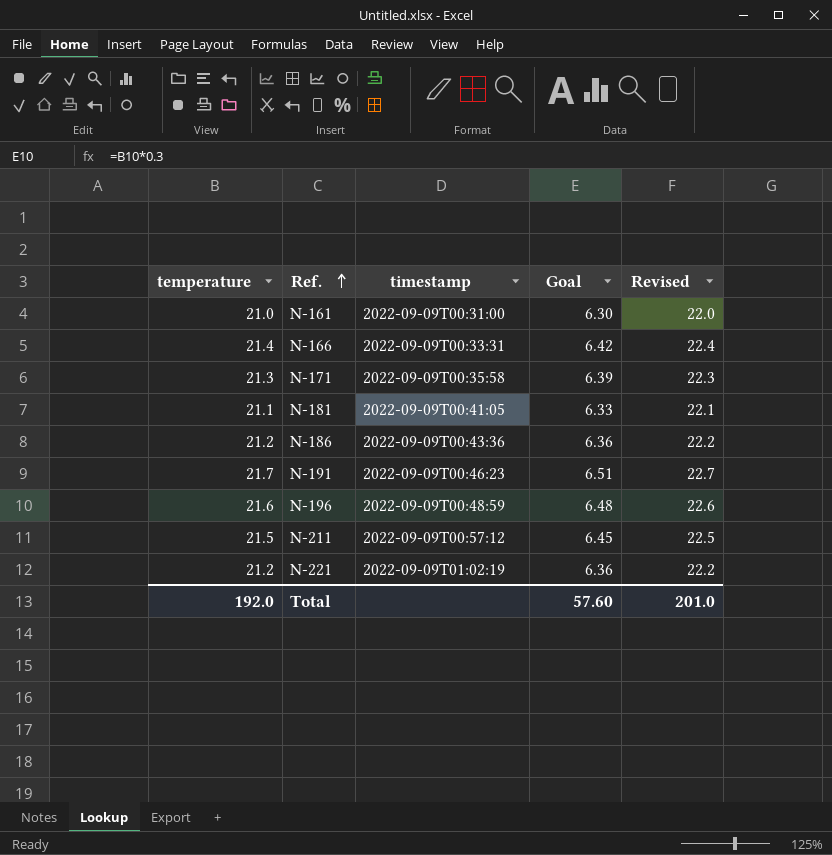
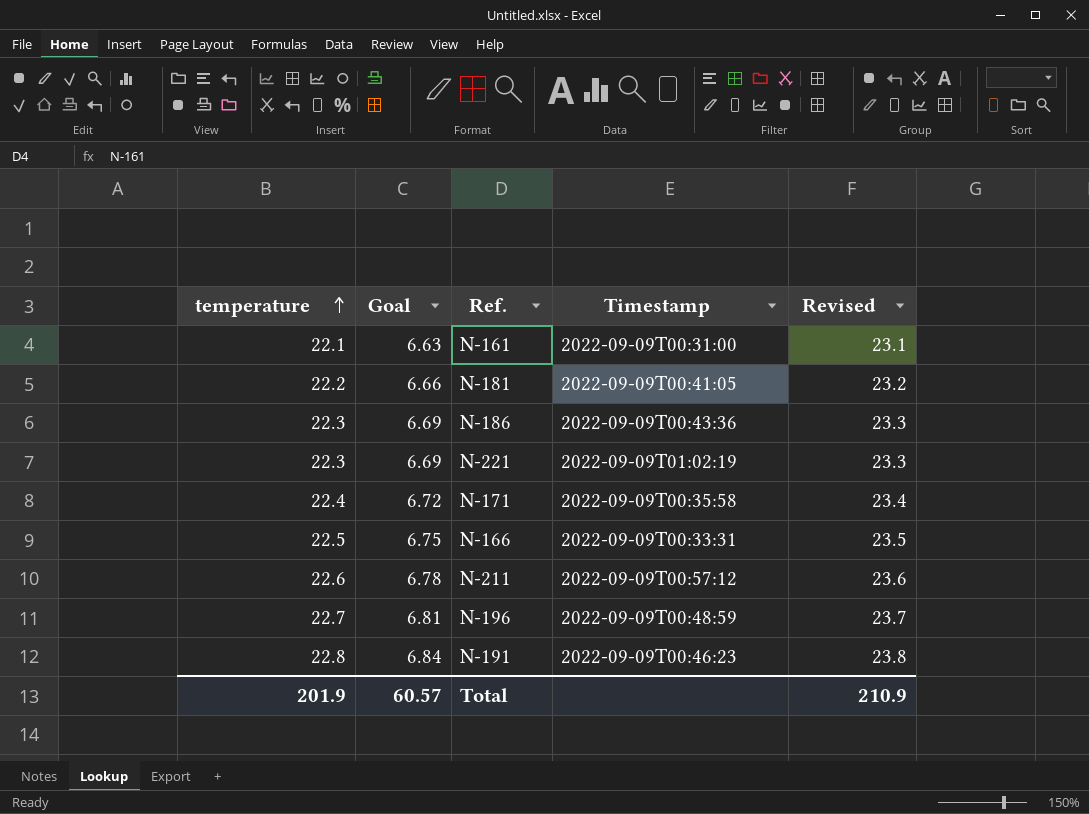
row order: Ref. ascending -> temperature ascending
column Goal | position: 4 -> 2
column name: timestamp -> Timestamp
N-161 | temperature: 21.0 -> 22.1
N-161 | Goal: 6.30 -> 6.63
N-161 | Revised: 22.0 -> 23.1
N-181 | temperature: 21.1 -> 22.2
N-181 | Goal: 6.33 -> 6.66
N-181 | Revised: 22.1 -> 23.2
N-186 | temperature: 21.2 -> 22.3
N-186 | Goal: 6.36 -> 6.69
N-186 | Revised: 22.2 -> 23.3
N-221 | temperature: 21.2 -> 22.3
N-221 | Goal: 6.36 -> 6.69
N-221 | Revised: 22.2 -> 23.3
N-171 | temperature: 21.3 -> 22.4
N-171 | Goal: 6.39 -> 6.72
N-171 | Revised: 22.3 -> 23.4
N-166 | temperature: 21.4 -> 22.5
N-166 | Goal: 6.42 -> 6.75
N-166 | Revised: 22.4 -> 23.5
N-211 | temperature: 21.5 -> 22.6
N-211 | Goal: 6.45 -> 6.78
N-211 | Revised: 22.5 -> 23.6
N-196 | temperature: 21.6 -> 22.7
N-196 | Goal: 6.48 -> 6.81
N-196 | Revised: 22.6 -> 23.7
N-191 | temperature: 21.7 -> 22.8
N-191 | Goal: 6.51 -> 6.84
N-191 | Revised: 22.7 -> 23.8
Total | temperature: 192.0 -> 201.9
Total | Goal: 57.60 -> 60.57
Total | Revised: 201.0 -> 210.9

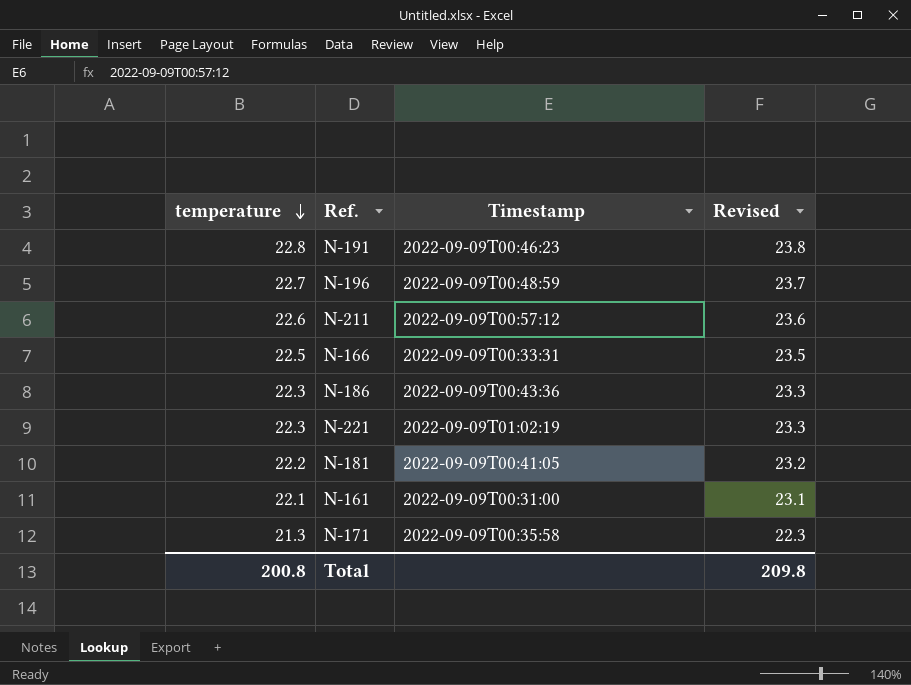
row order: temperature ascending -> temperature descending
column Goal | formula: [temperature] * 0.3 -> none
N-171 | temperature: 22.4 -> 21.3
N-171 | Revised: 23.4 -> 22.3
Total | temperature: 201.9 -> 200.8
Total | Revised: 210.9 -> 209.8

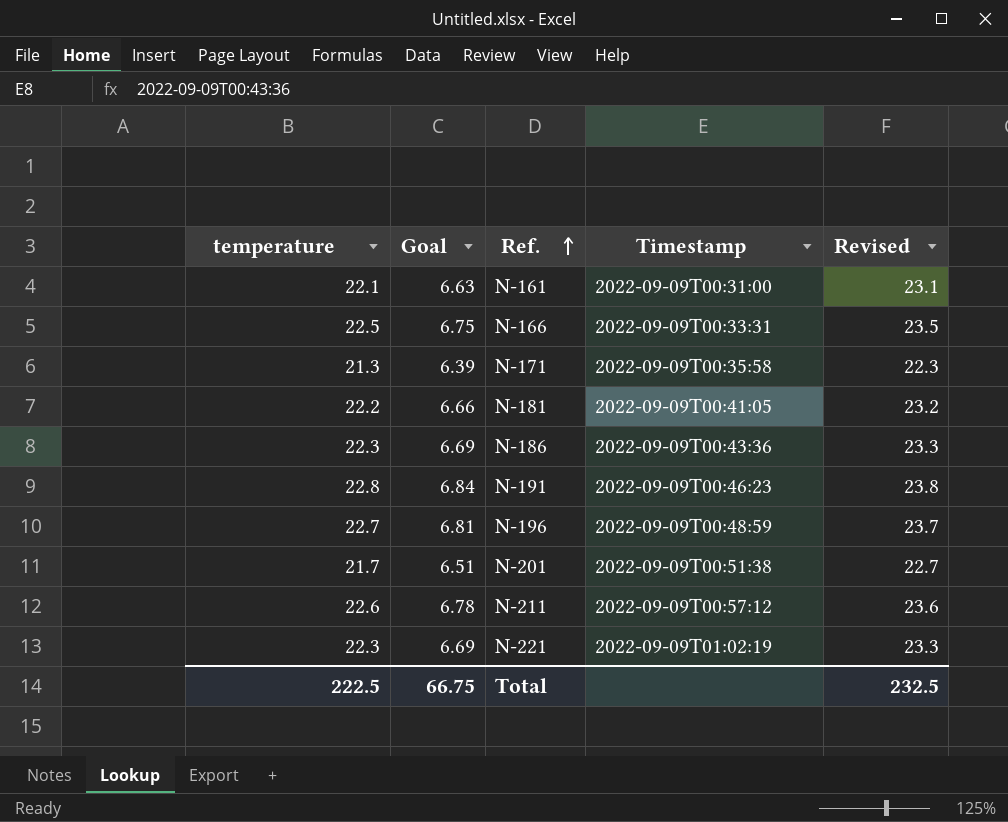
row order: temperature descending -> Ref. ascending
column Goal | formula: none -> [temperature] * 0.3
row N-201: none -> 21.7 | 6.51 | 2022-09-09T00:51:38 | 22.7
Total | temperature: 200.8 -> 222.5
Total | Revised: 209.8 -> 232.5

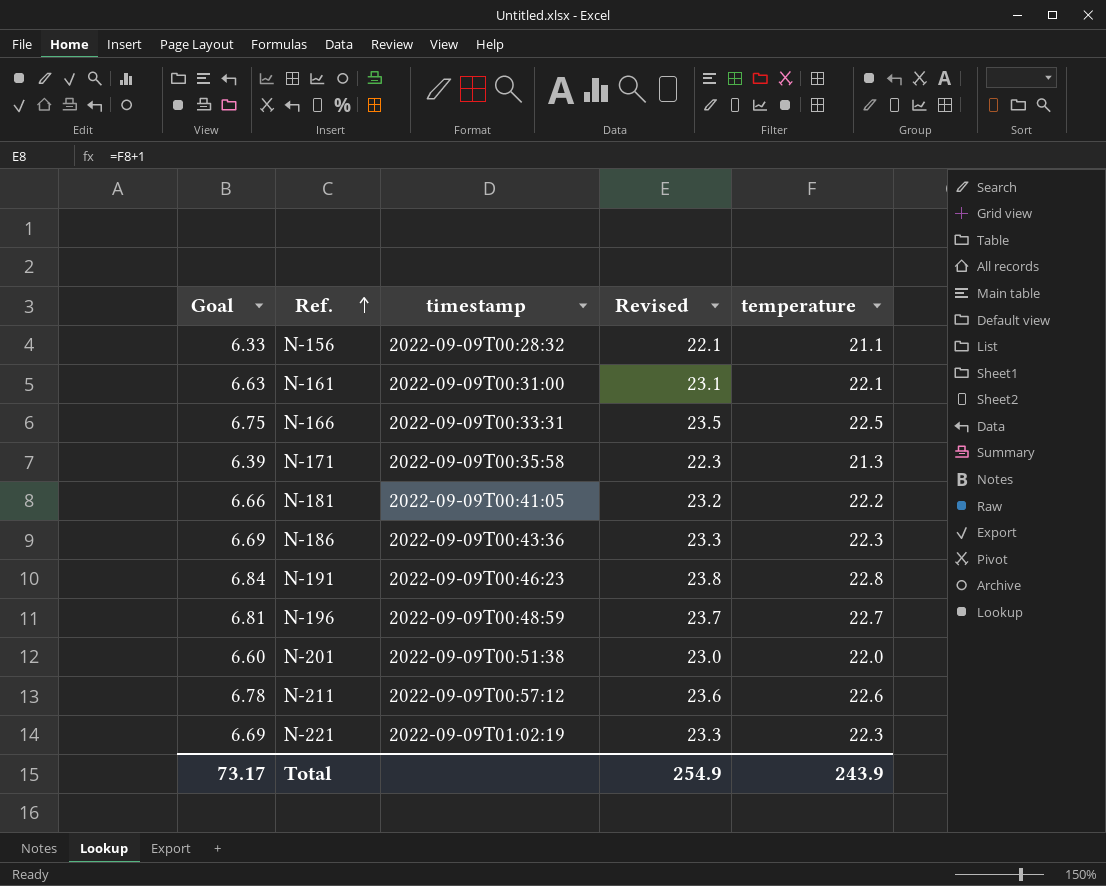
column name: Timestamp -> timestamp
column temperature | position: 1 -> 5
row N-156: none -> 6.33 | 2022-09-09T00:28:32 | 22.1 | 21.1
N-201 | Goal: 6.51 -> 6.60
N-201 | Revised: 22.7 -> 23.0
N-201 | temperature: 21.7 -> 22.0
Total | Goal: 66.75 -> 73.17
Total | Revised: 232.5 -> 254.9
Total | temperature: 222.5 -> 243.9

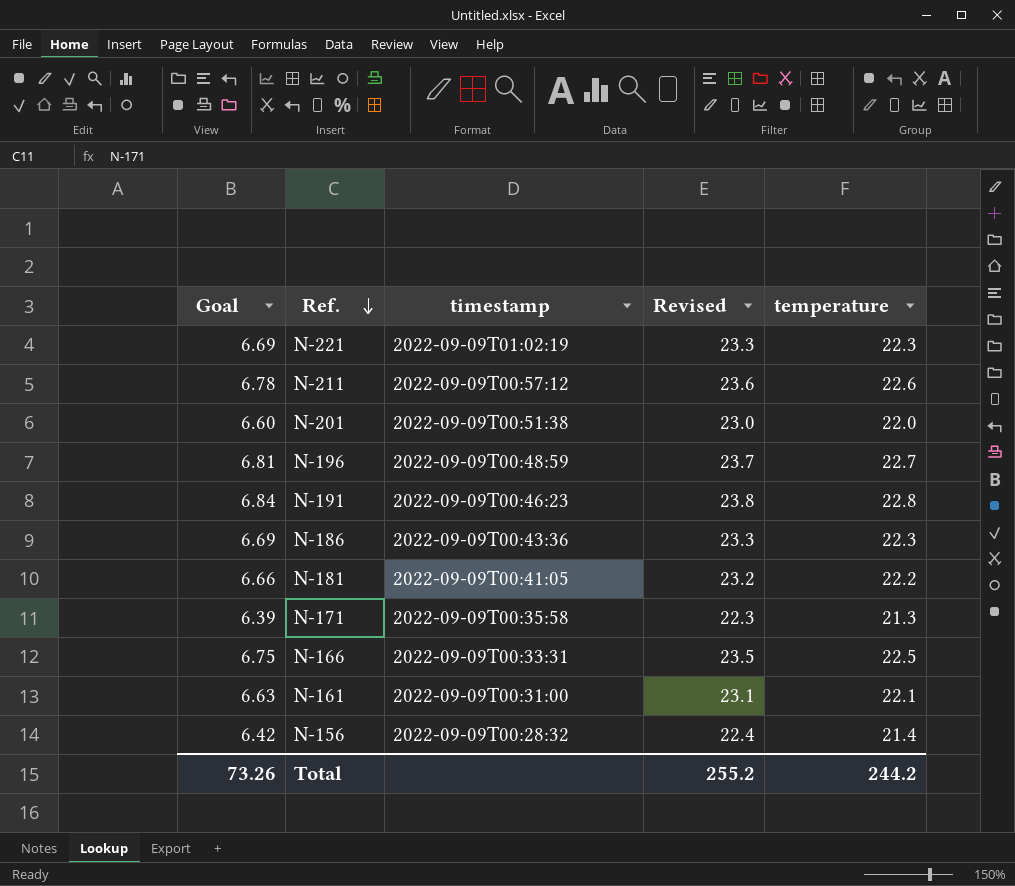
row order: Ref. ascending -> Ref. descending
N-156 | Goal: 6.33 -> 6.42
N-156 | Revised: 22.1 -> 22.4
N-156 | temperature: 21.1 -> 21.4
Total | Goal: 73.17 -> 73.26
Total | Revised: 254.9 -> 255.2
Total | temperature: 243.9 -> 244.2

